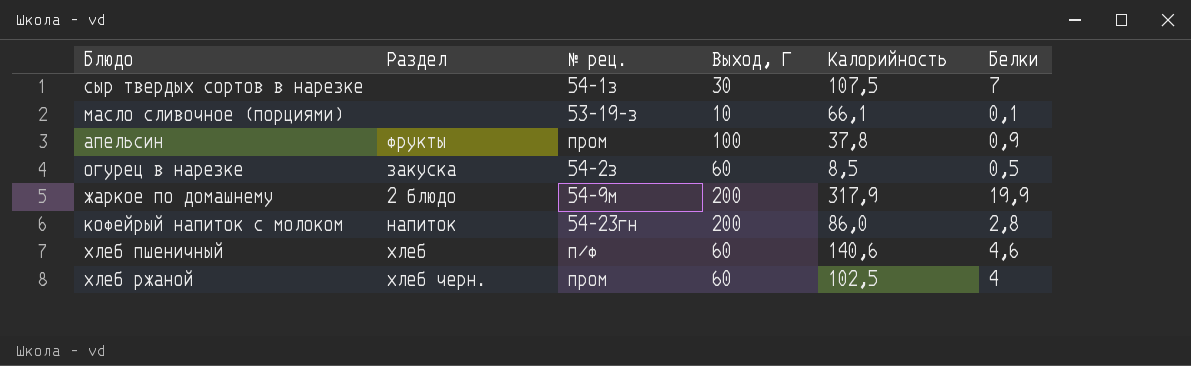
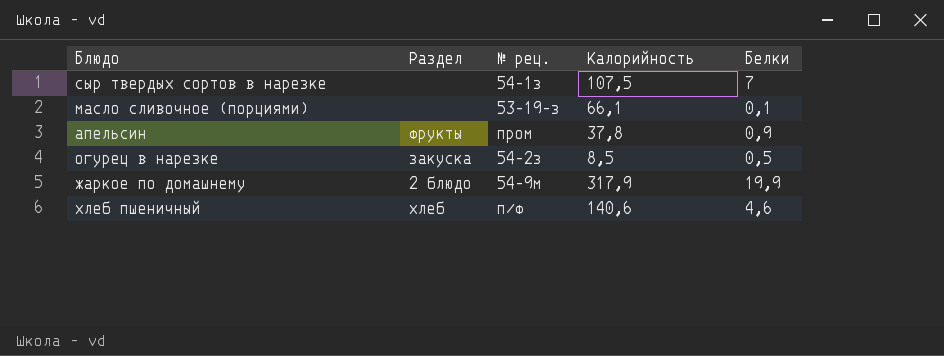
column Выход, Г | position: 4 -> none
row кофейрый напиток с молоком: напиток | 54-23гн | 200 | 86,0 | 2,8 -> none
row хлеб ржаной: хлеб черн. | пром | 60 | 102,5 | 4 -> none

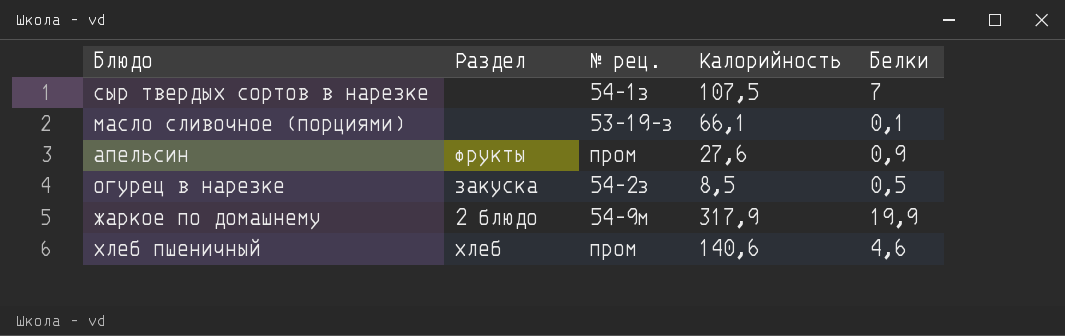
апельсин | Калорийность: 37,8 -> 27,6
хлеб пшеничный | № рец.: п/ф -> пром

